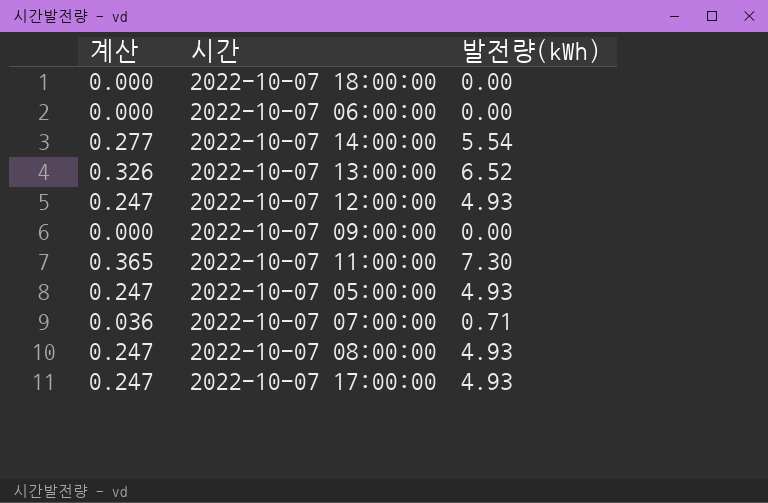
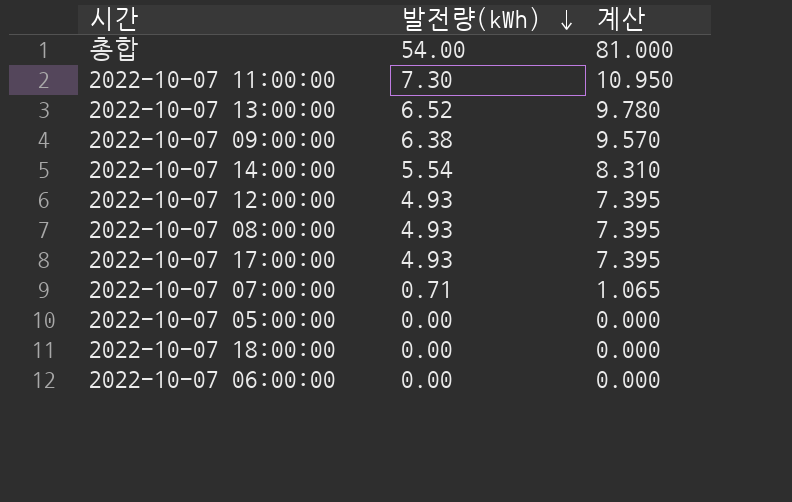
row order: none -> 발전량(kWh) descending
column 계산 | formula: [발전량(kWh)] * 0.05 -> [발전량(kWh)] * 1.5
column 계산 | position: 1 -> 3
row 총합: none -> 54.00 | 81.000
2022-10-07 09:00:00 | 발전량(kWh): 0.00 -> 6.38
2022-10-07 05:00:00 | 발전량(kWh): 4.93 -> 0.00

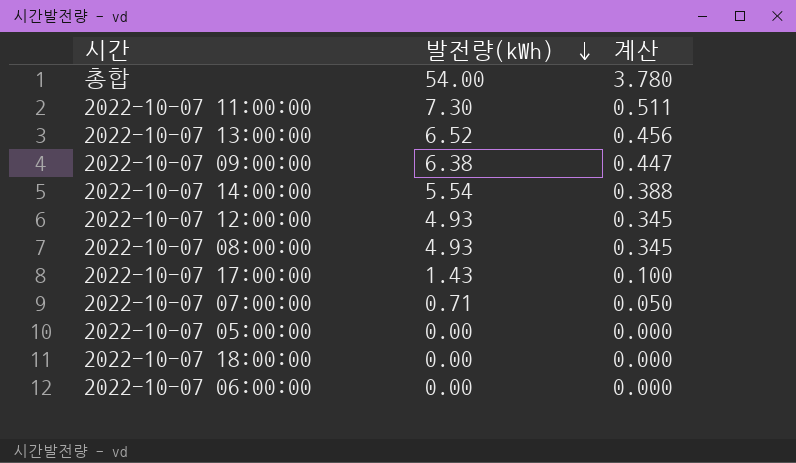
column 계산 | formula: [발전량(kWh)] * 1.5 -> [발전량(kWh)] * 0.07
2022-10-07 17:00:00 | 발전량(kWh): 4.93 -> 1.43

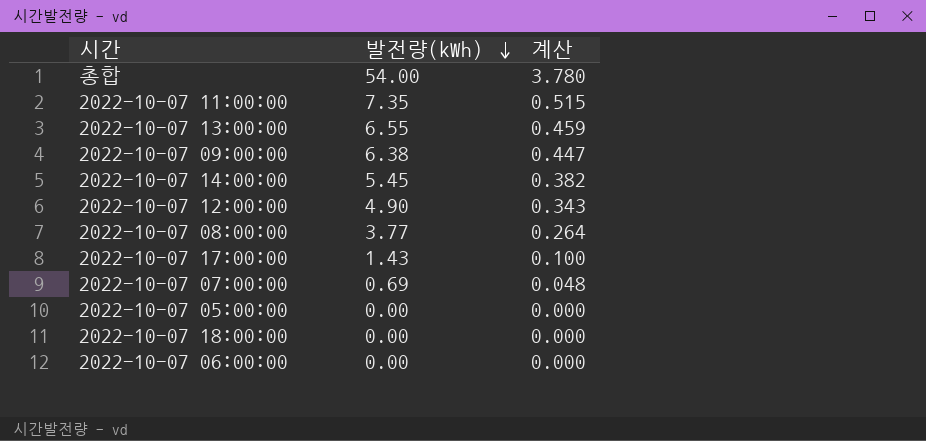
2022-10-07 11:00:00 | 발전량(kWh): 7.30 -> 7.35
2022-10-07 11:00:00 | 계산: 0.511 -> 0.515
2022-10-07 13:00:00 | 발전량(kWh): 6.52 -> 6.55
2022-10-07 13:00:00 | 계산: 0.456 -> 0.459
2022-10-07 14:00:00 | 발전량(kWh): 5.54 -> 5.45
2022-10-07 14:00:00 | 계산: 0.388 -> 0.382
2022-10-07 12:00:00 | 발전량(kWh): 4.93 -> 4.90
2022-10-07 12:00:00 | 계산: 0.345 -> 0.343
2022-10-07 08:00:00 | 발전량(kWh): 4.93 -> 3.77
2022-10-07 08:00:00 | 계산: 0.345 -> 0.264
2022-10-07 07:00:00 | 발전량(kWh): 0.71 -> 0.69
2022-10-07 07:00:00 | 계산: 0.050 -> 0.048

